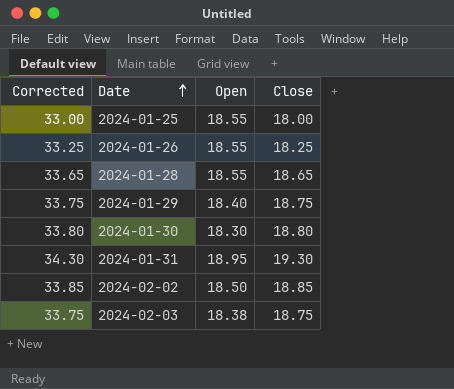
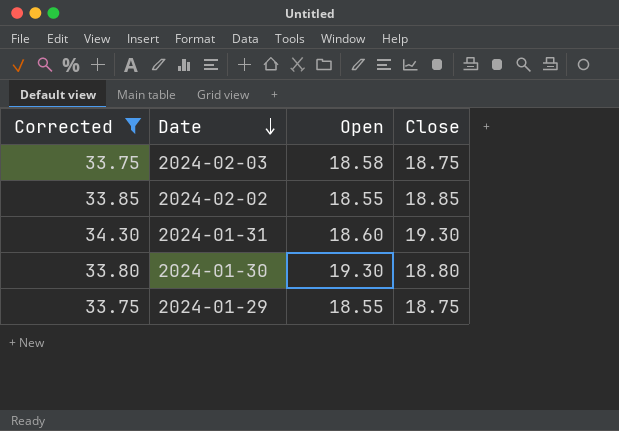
filter: none -> Corrected >= 33.75
row order: Date ascending -> Date descending
2024-02-03 | Open: 18.38 -> 18.58
2024-02-02 | Open: 18.50 -> 18.55
2024-01-31 | Open: 18.95 -> 18.60
2024-01-30 | Open: 18.30 -> 19.30
2024-01-29 | Open: 18.40 -> 18.55

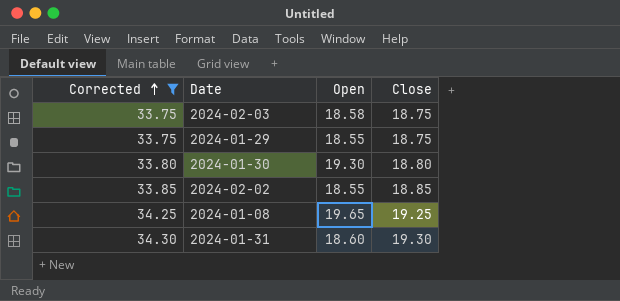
row order: Date descending -> Corrected ascending
row 2024-01-08: none -> 34.25 | 19.65 | 19.25

